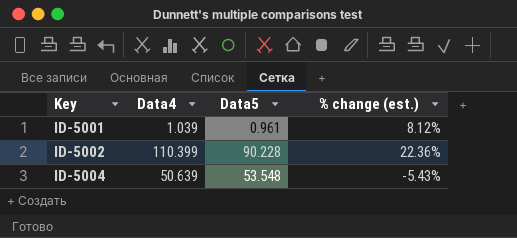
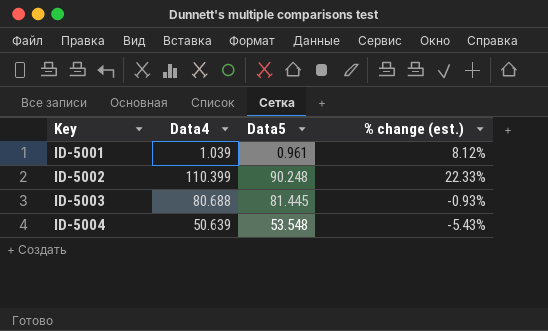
ID-5002 | Data5: 90.228 -> 90.248
ID-5002 | % change (est.): 22.36% -> 22.33%
row ID-5003: none -> 80.688 | 81.445 | -0.93%

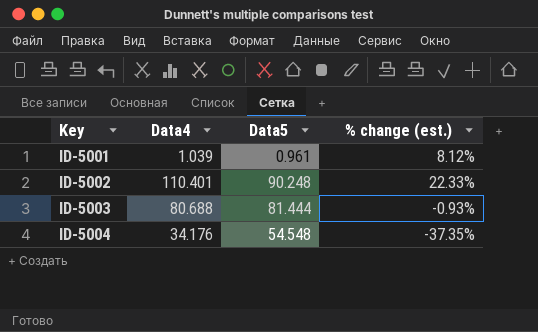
ID-5002 | Data4: 110.399 -> 110.401
ID-5003 | Data5: 81.445 -> 81.444
ID-5004 | Data4: 50.639 -> 34.176
ID-5004 | Data5: 53.548 -> 54.548
ID-5004 | % change (est.): -5.43% -> -37.35%

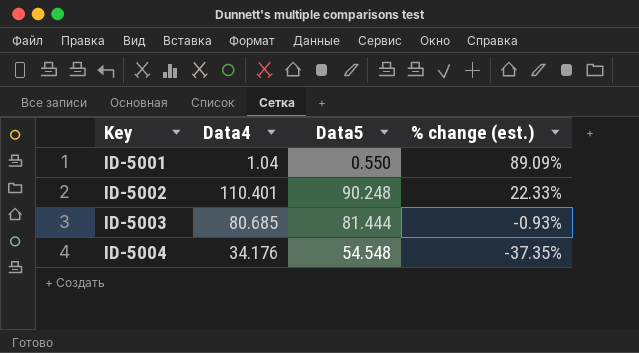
ID-5001 | Data4: 1.039 -> 1.04
ID-5001 | Data5: 0.961 -> 0.550
ID-5001 | % change (est.): 8.12% -> 89.09%
ID-5003 | Data4: 80.688 -> 80.685

